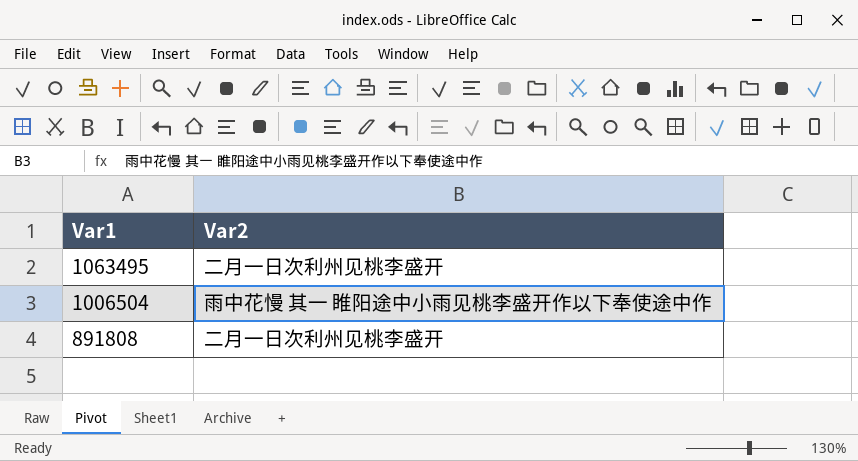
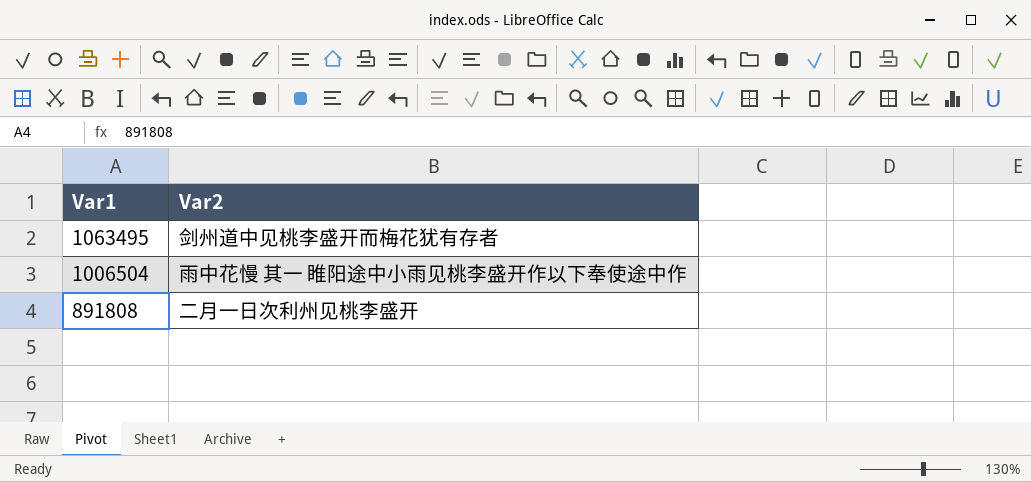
1063495 | Var2: 二月一日次利州见桃李盛开 -> 剑州道中见桃李盛开而梅花犹有存者

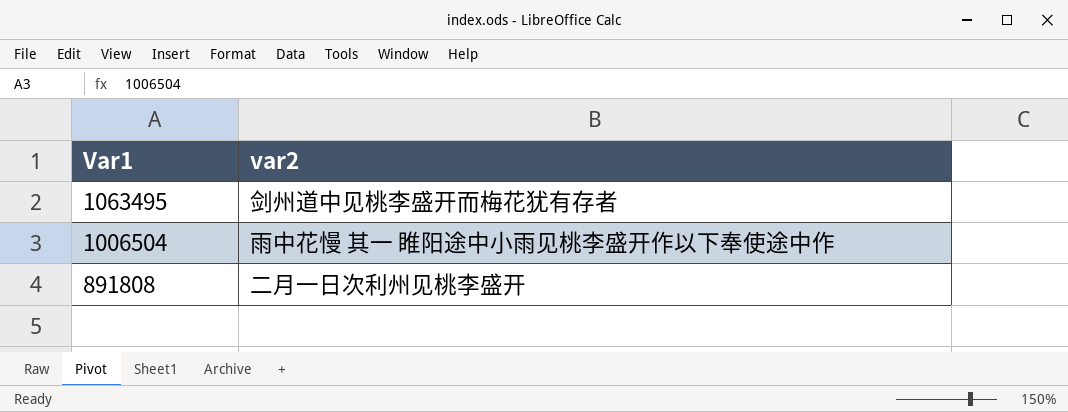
column name: Var2 -> var2

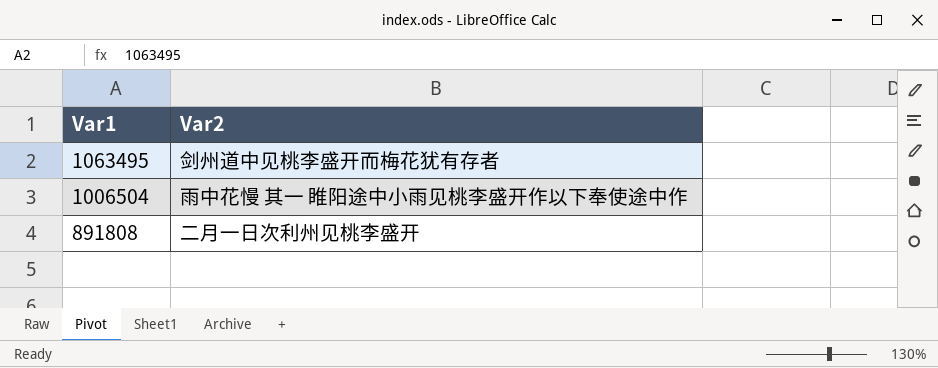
column name: var2 -> Var2

